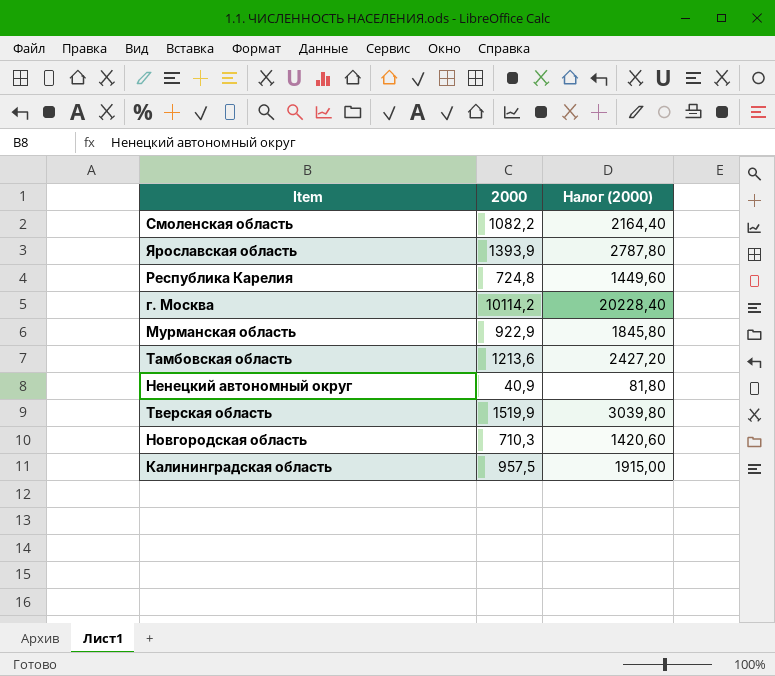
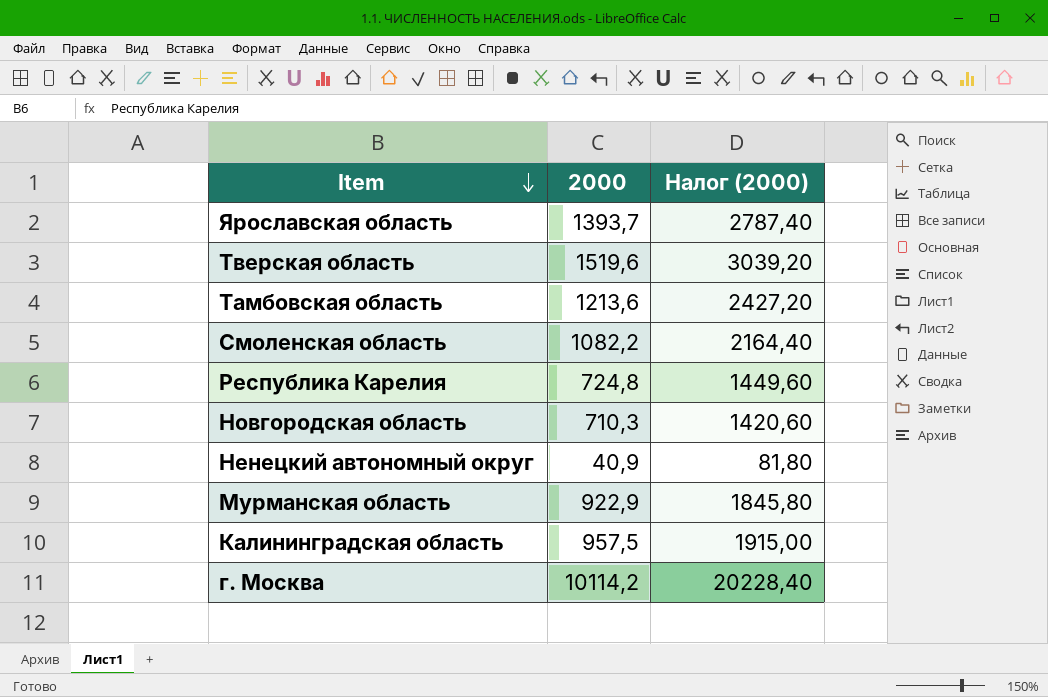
row order: none -> Item descending
Ярославская область | 2000: 1393,9 -> 1393,7
Ярославская область | Налог (2000): 2787,80 -> 2787,40
Тверская область | 2000: 1519,9 -> 1519,6
Тверская область | Налог (2000): 3039,80 -> 3039,20

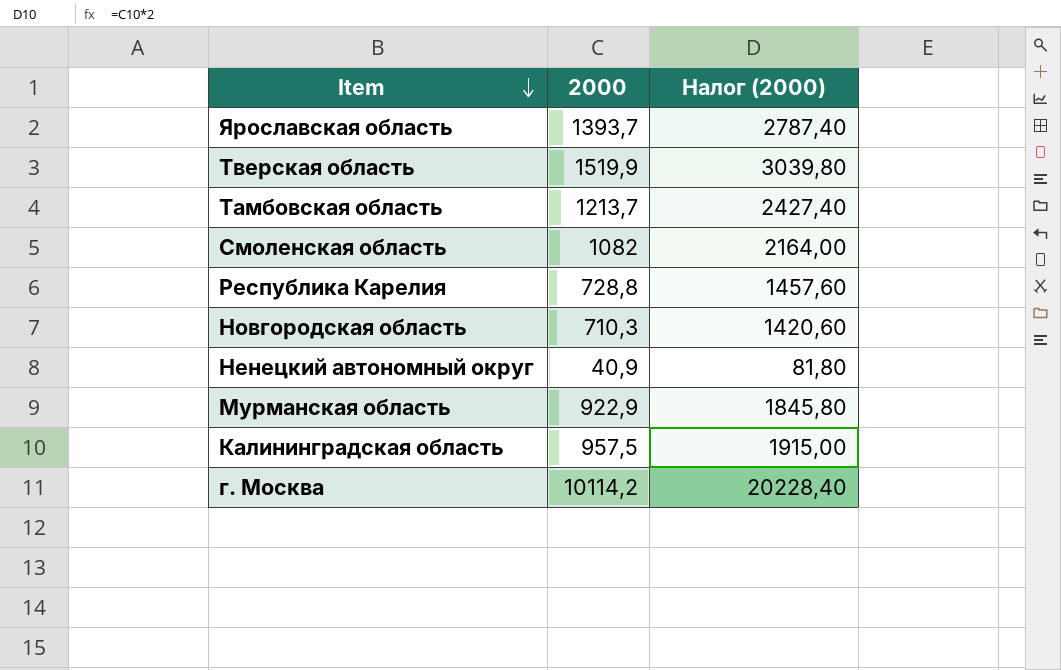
Тверская область | 2000: 1519,6 -> 1519,9
Тверская область | Налог (2000): 3039,20 -> 3039,80
Тамбовская область | 2000: 1213,6 -> 1213,7
Тамбовская область | Налог (2000): 2427,20 -> 2427,40
Смоленская область | 2000: 1082,2 -> 1082
Смоленская область | Налог (2000): 2164,40 -> 2164,00
Республика Карелия | 2000: 724,8 -> 728,8
Республика Карелия | Налог (2000): 1449,60 -> 1457,60

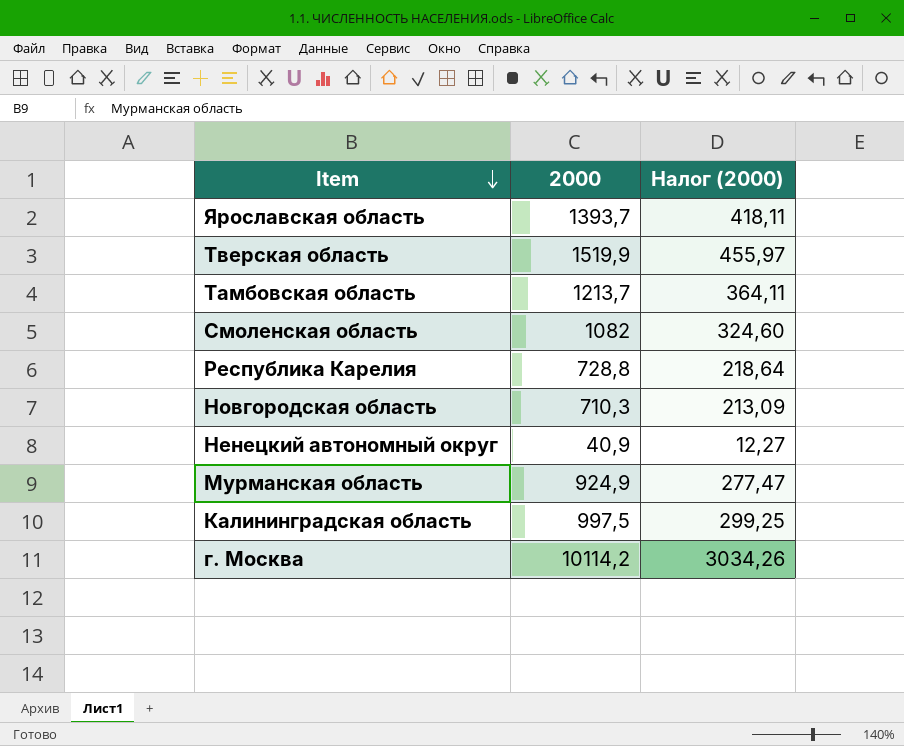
column Налог (2000) | formula: [2000] * 2 -> [2000] * 0,3
Мурманская область | 2000: 922,9 -> 924,9
Калининградская область | 2000: 957,5 -> 997,5

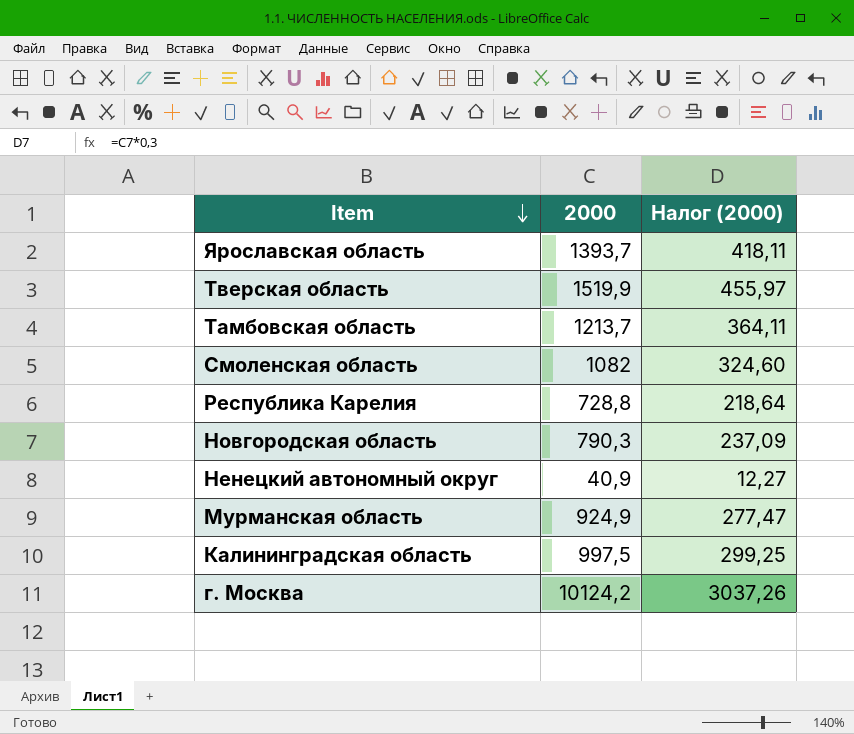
Новгородская область | 2000: 710,3 -> 790,3
Новгородская область | Налог (2000): 213,09 -> 237,09
г. Москва | 2000: 10114,2 -> 10124,2
г. Москва | Налог (2000): 3034,26 -> 3037,26

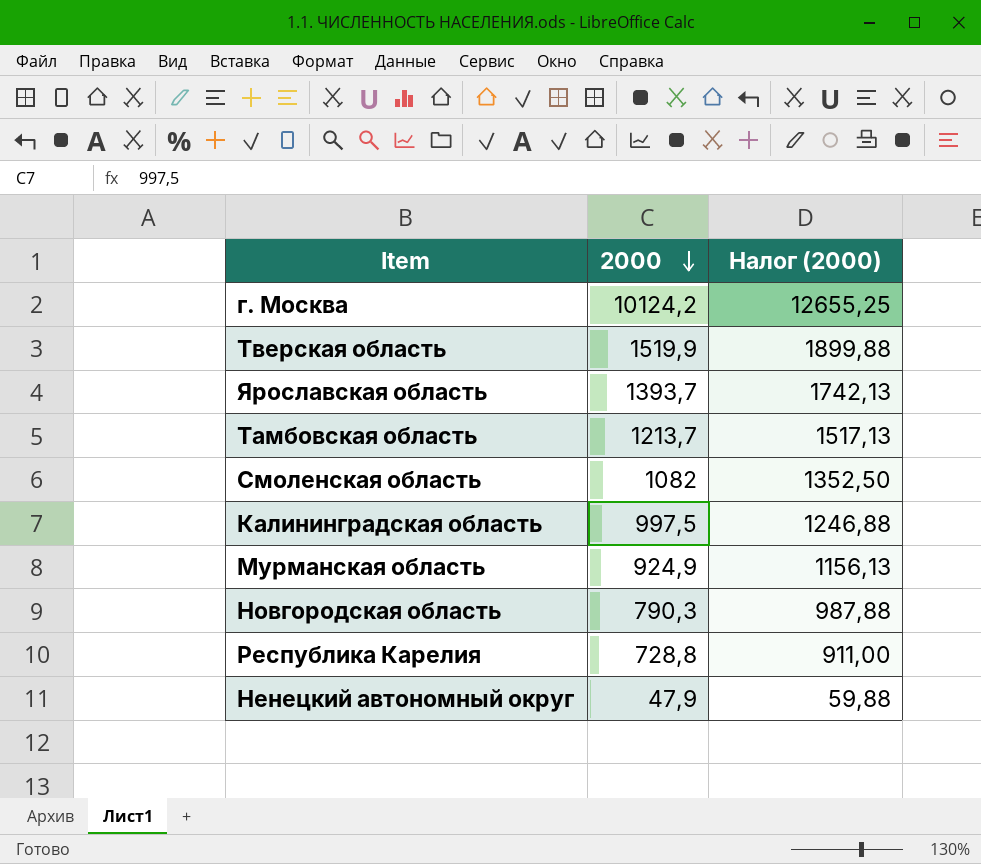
row order: Item descending -> 2000 descending
column Налог (2000) | formula: [2000] * 0,3 -> [2000] * 1,25
Ненецкий автономный округ | 2000: 40,9 -> 47,9

